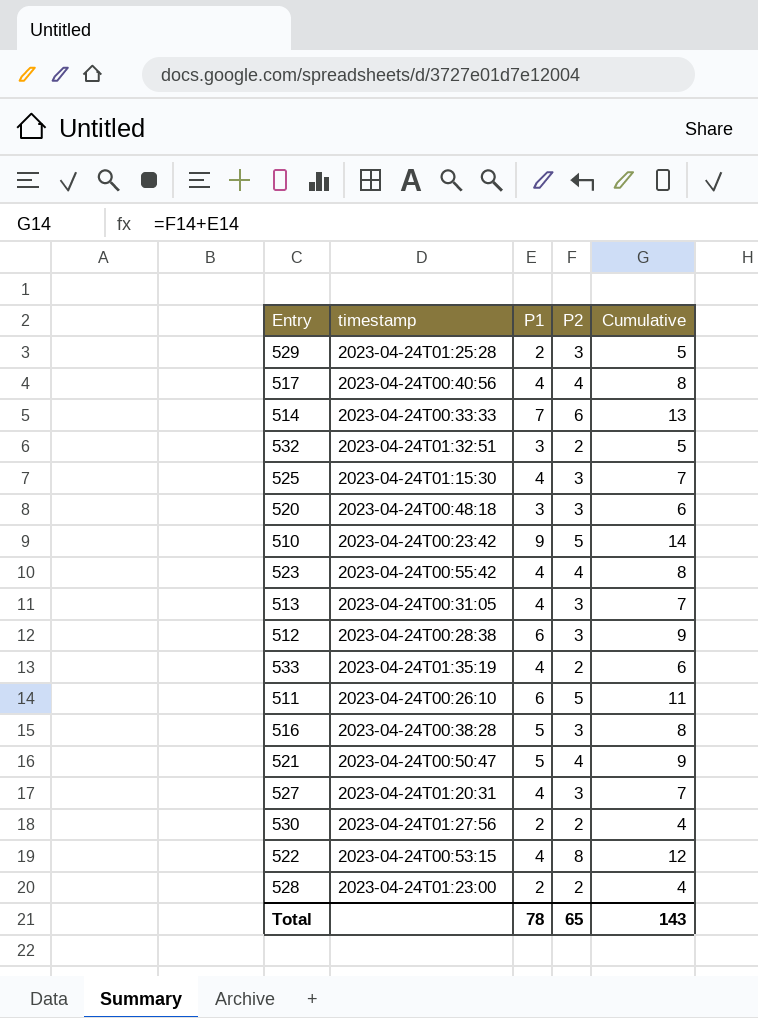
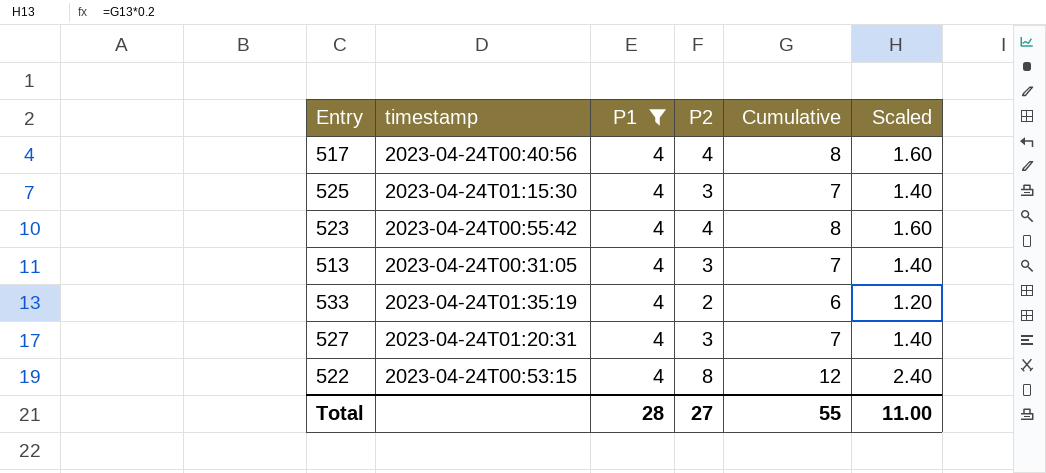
filter: none -> P1 = 4
column Scaled | formula: none -> [Cumulative] * 0.2
Total | P1: 78 -> 28
Total | P2: 65 -> 27
Total | Cumulative: 143 -> 55

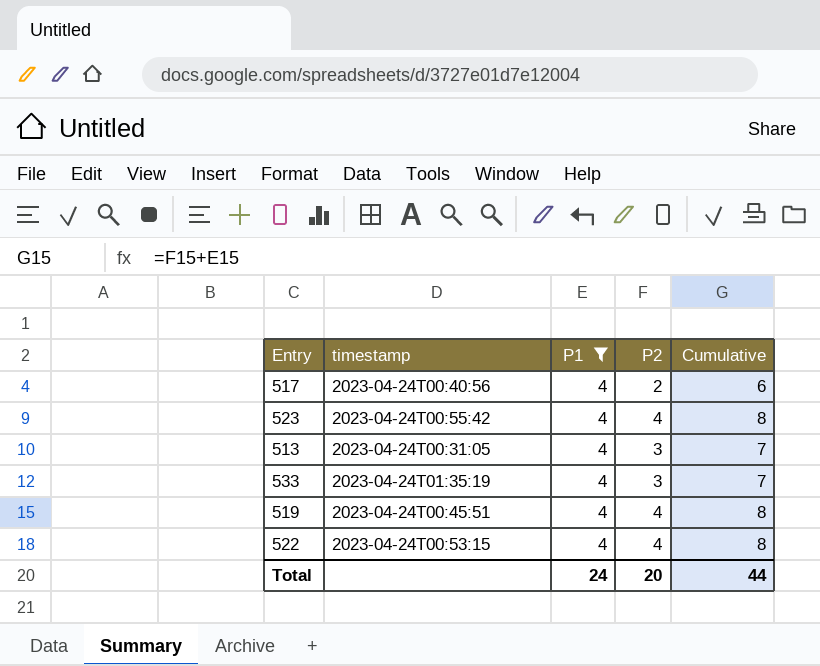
column Scaled | formula: [Cumulative] * 0.2 -> none
row 525: 2023-04-24T01:15:30 | 4 | 3 | 7 | 1.40 -> none
row 527: 2023-04-24T01:20:31 | 4 | 3 | 7 | 1.40 -> none
517 | P2: 4 -> 2
517 | Cumulative: 8 -> 6
533 | P2: 2 -> 3
533 | Cumulative: 6 -> 7
row 519: none -> 2023-04-24T00:45:51 | 4 | 4 | 8
522 | P2: 8 -> 4
522 | Cumulative: 12 -> 8
Total | P1: 28 -> 24
Total | P2: 27 -> 20
Total | Cumulative: 55 -> 44

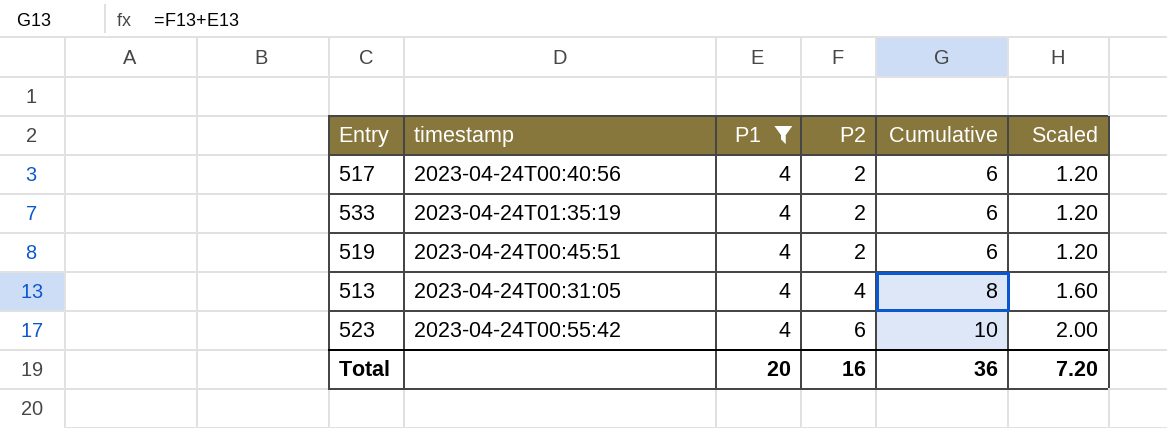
row order: none -> P2 ascending
column Scaled | formula: none -> [Cumulative] * 0.2
row 522: 2023-04-24T00:53:15 | 4 | 4 | 8 -> none
533 | P2: 3 -> 2
533 | Cumulative: 7 -> 6
519 | P2: 4 -> 2
519 | Cumulative: 8 -> 6
513 | P2: 3 -> 4
513 | Cumulative: 7 -> 8
523 | P2: 4 -> 6
523 | Cumulative: 8 -> 10
Total | P1: 24 -> 20
Total | P2: 20 -> 16
Total | Cumulative: 44 -> 36

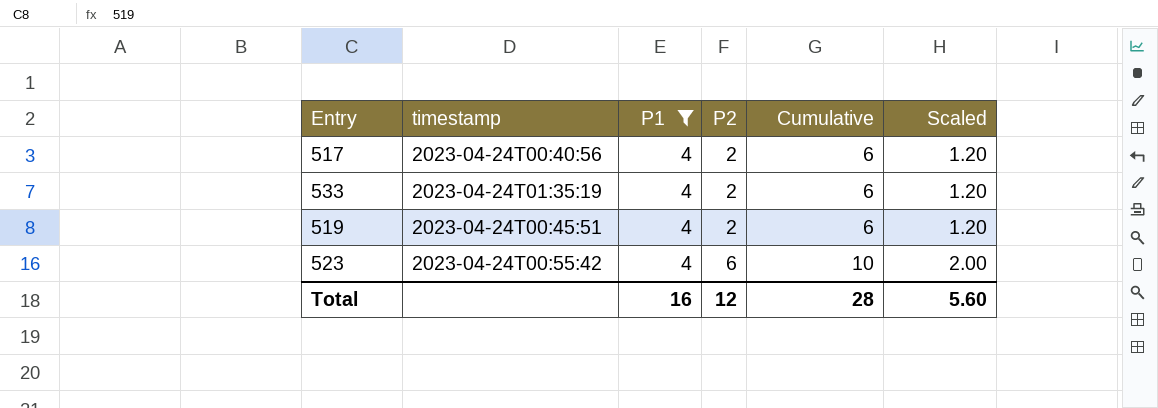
row 513: 2023-04-24T00:31:05 | 4 | 4 | 8 | 1.60 -> none
Total | P1: 20 -> 16
Total | P2: 16 -> 12
Total | Cumulative: 36 -> 28
Total | Scaled: 7.20 -> 5.60

